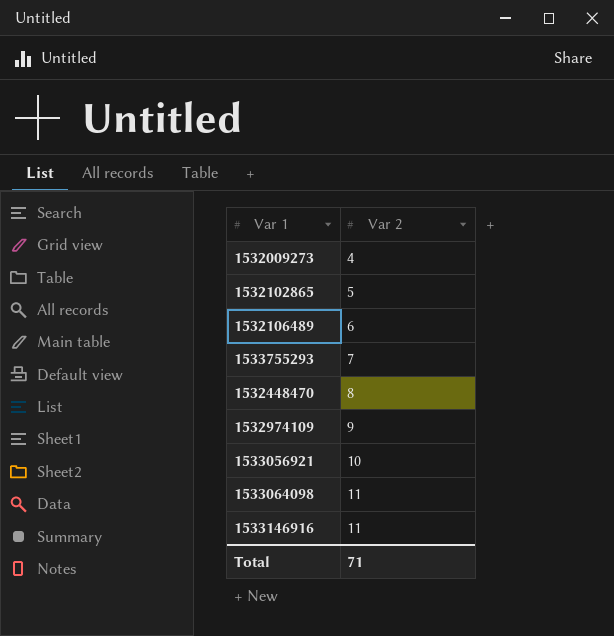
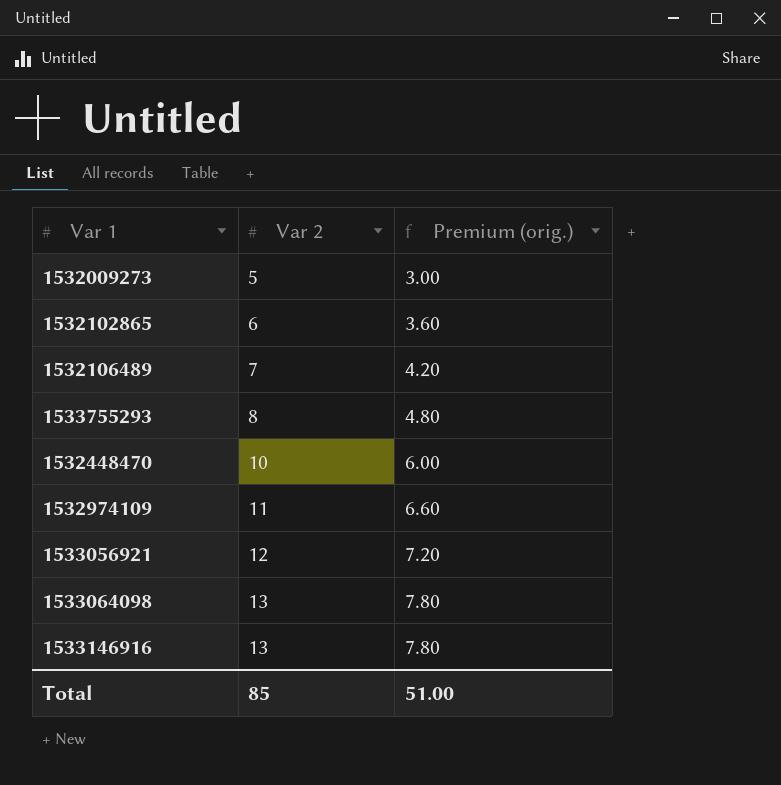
column Premium (orig.) | formula: none -> [Var 2] * 0.6
1532009273 | Var 2: 4 -> 5
1532102865 | Var 2: 5 -> 6
1532106489 | Var 2: 6 -> 7
1533755293 | Var 2: 7 -> 8
1532448470 | Var 2: 8 -> 10
1532974109 | Var 2: 9 -> 11
1533056921 | Var 2: 10 -> 12
1533064098 | Var 2: 11 -> 13
1533146916 | Var 2: 11 -> 13
Total | Var 2: 71 -> 85

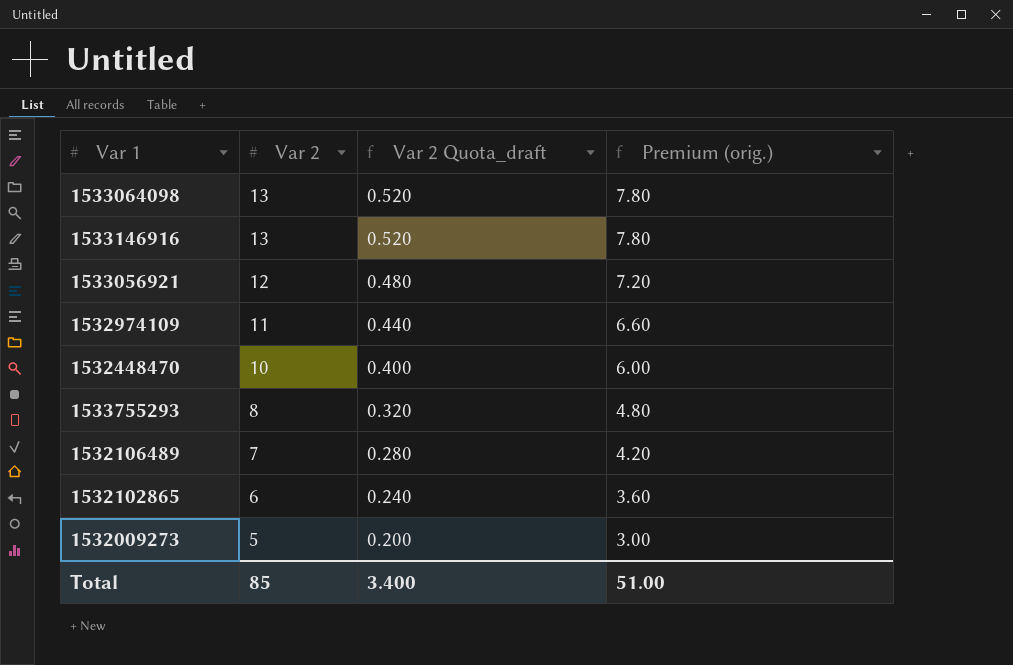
row order: Var 2 ascending -> Var 2 descending
column Var 2 Quota_draft | formula: none -> [Var 2] * 0.04

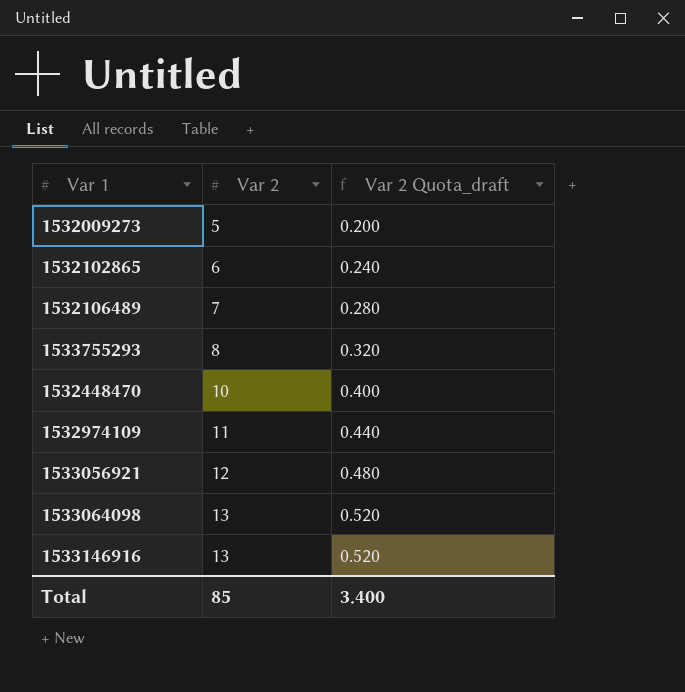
row order: Var 2 descending -> Var 2 ascending
column Premium (orig.) | formula: [Var 2] * 0.6 -> none

